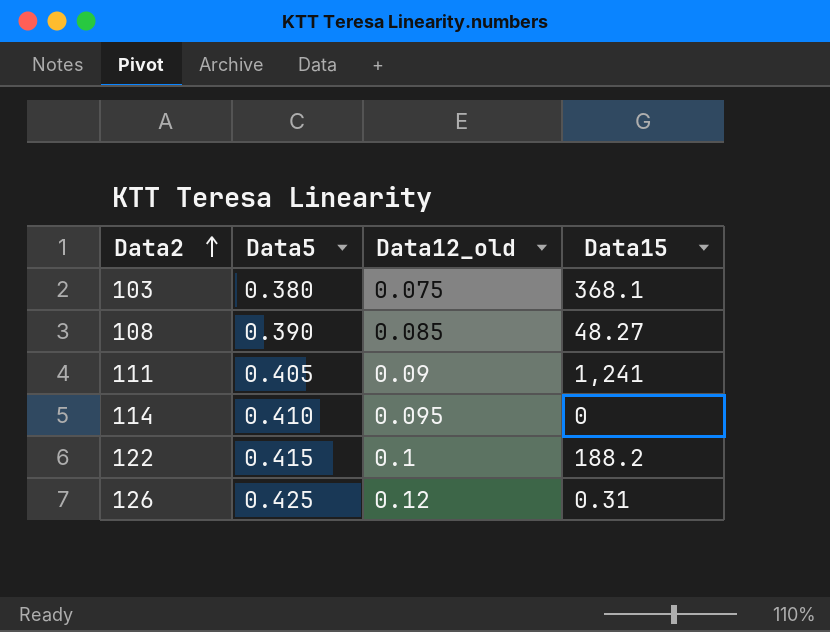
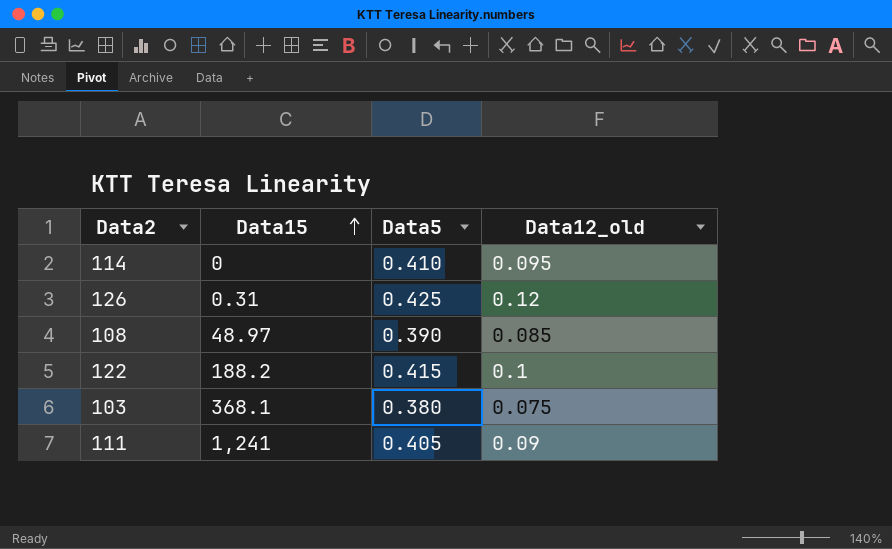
row order: Data2 ascending -> Data15 ascending
column Data15 | position: 4 -> 2
108 | Data15: 48.27 -> 48.97

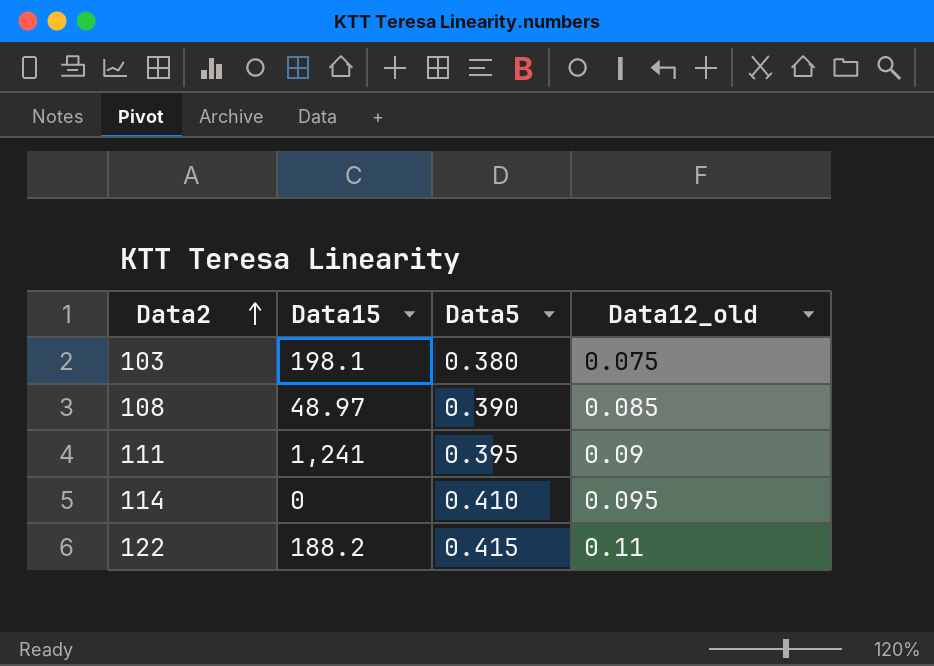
row order: Data15 ascending -> Data2 ascending
row 126: 0.31 | 0.425 | 0.12 -> none
103 | Data15: 368.1 -> 198.1
111 | Data5: 0.405 -> 0.395
122 | Data12_old: 0.1 -> 0.11

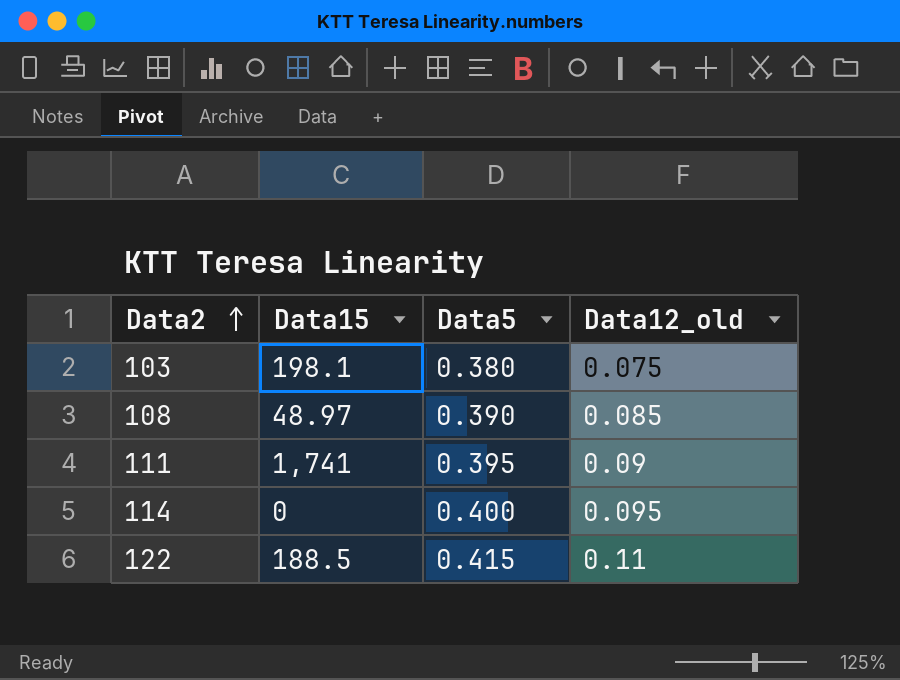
111 | Data15: 1,241 -> 1,741
114 | Data5: 0.410 -> 0.400
122 | Data15: 188.2 -> 188.5

